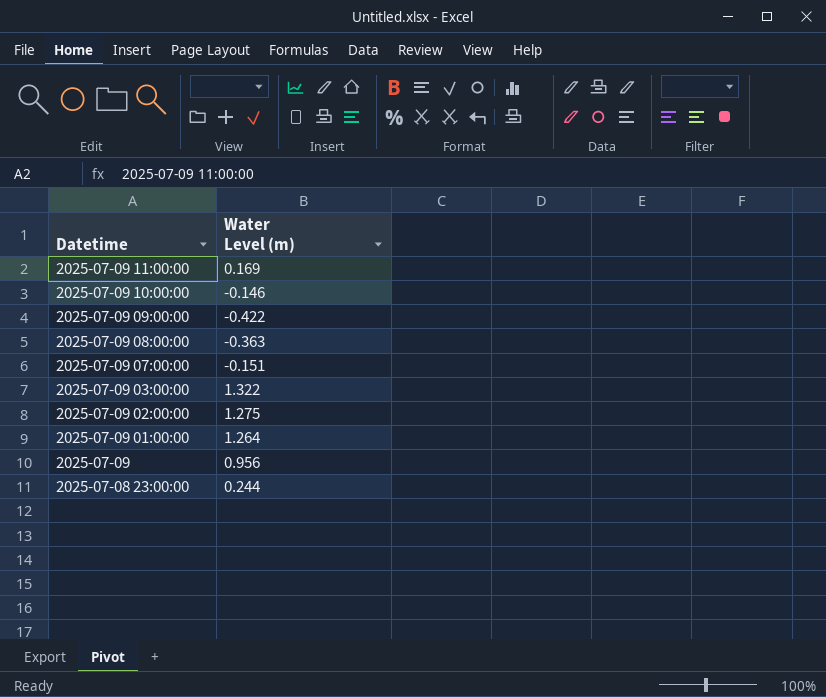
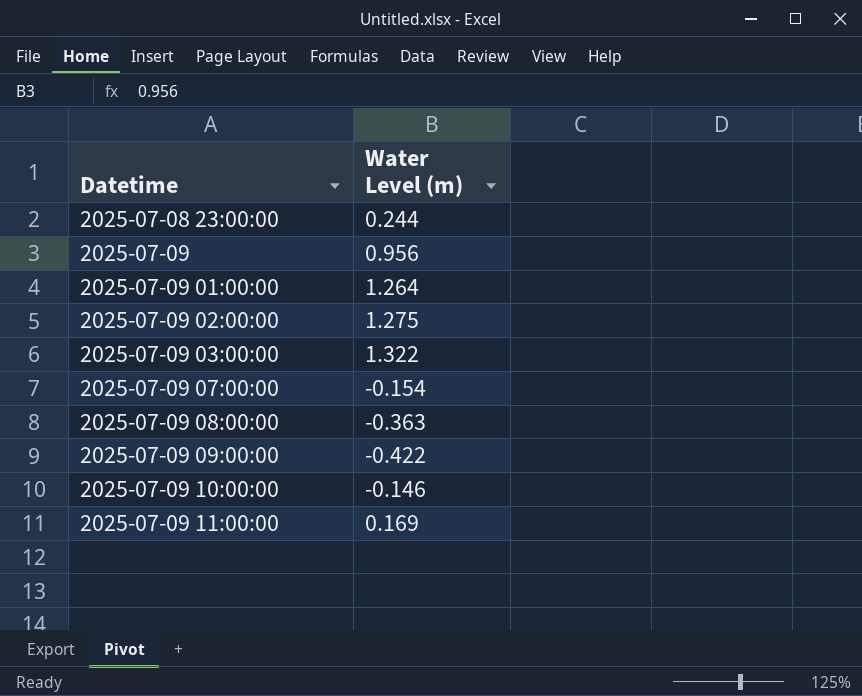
row order: Datetime descending -> Datetime ascending
2025-07-09 07:00:00 | Water Level (m): -0.151 -> -0.154

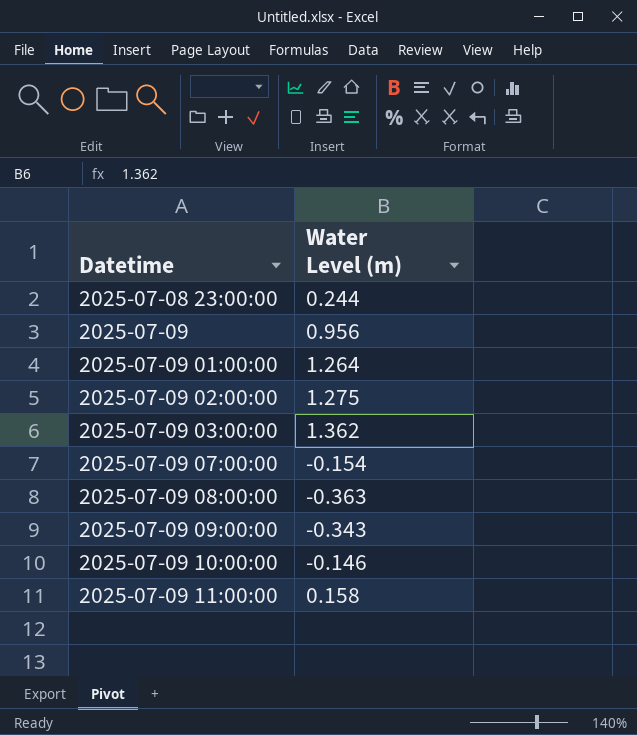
2025-07-09 03:00:00 | Water Level (m): 1.322 -> 1.362
2025-07-09 09:00:00 | Water Level (m): -0.422 -> -0.343
2025-07-09 11:00:00 | Water Level (m): 0.169 -> 0.158

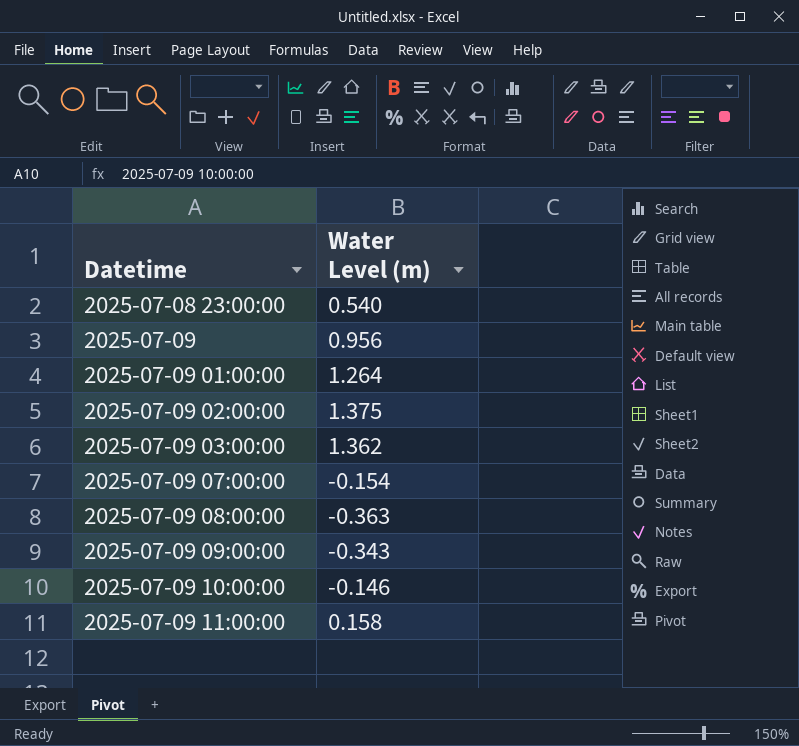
2025-07-08 23:00:00 | Water Level (m): 0.244 -> 0.540
2025-07-09 02:00:00 | Water Level (m): 1.275 -> 1.375

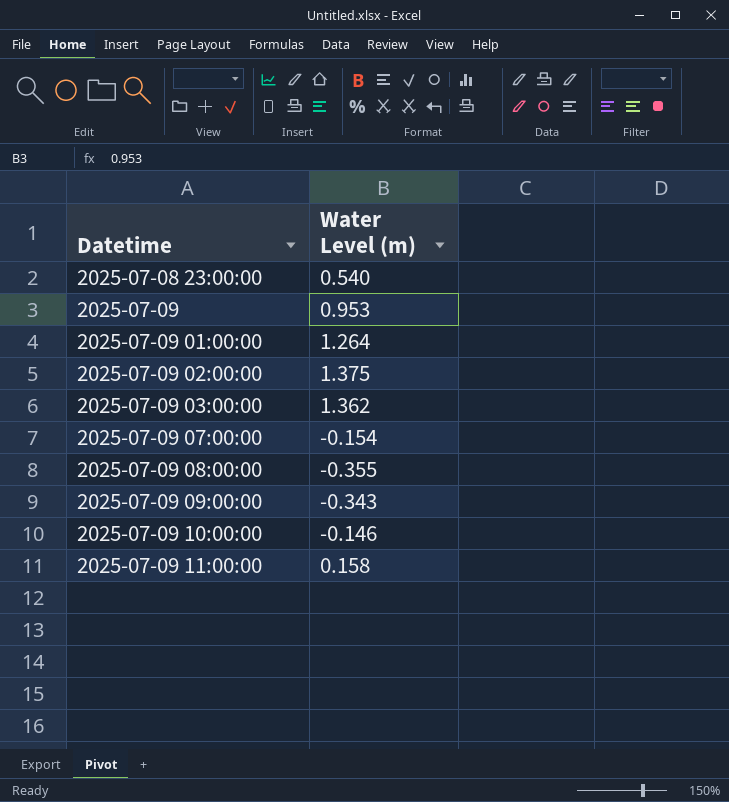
2025-07-09 | Water Level (m): 0.956 -> 0.953
2025-07-09 08:00:00 | Water Level (m): -0.363 -> -0.355

